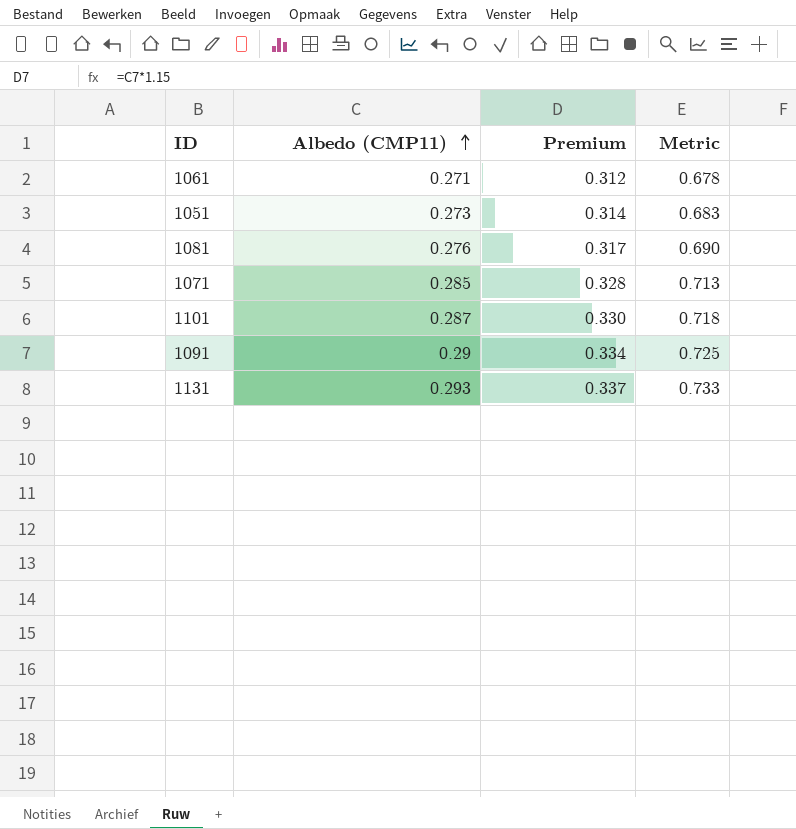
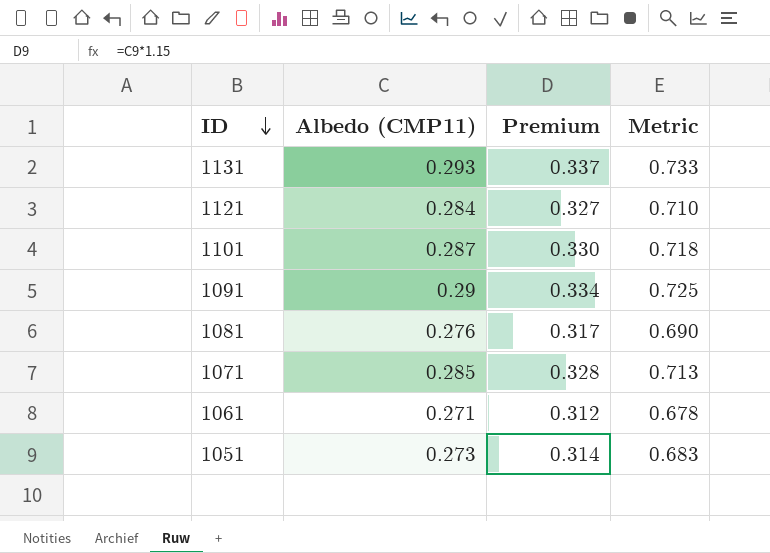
row order: Albedo (CMP11) ascending -> ID descending
row 1121: none -> 0.284 | 0.327 | 0.710

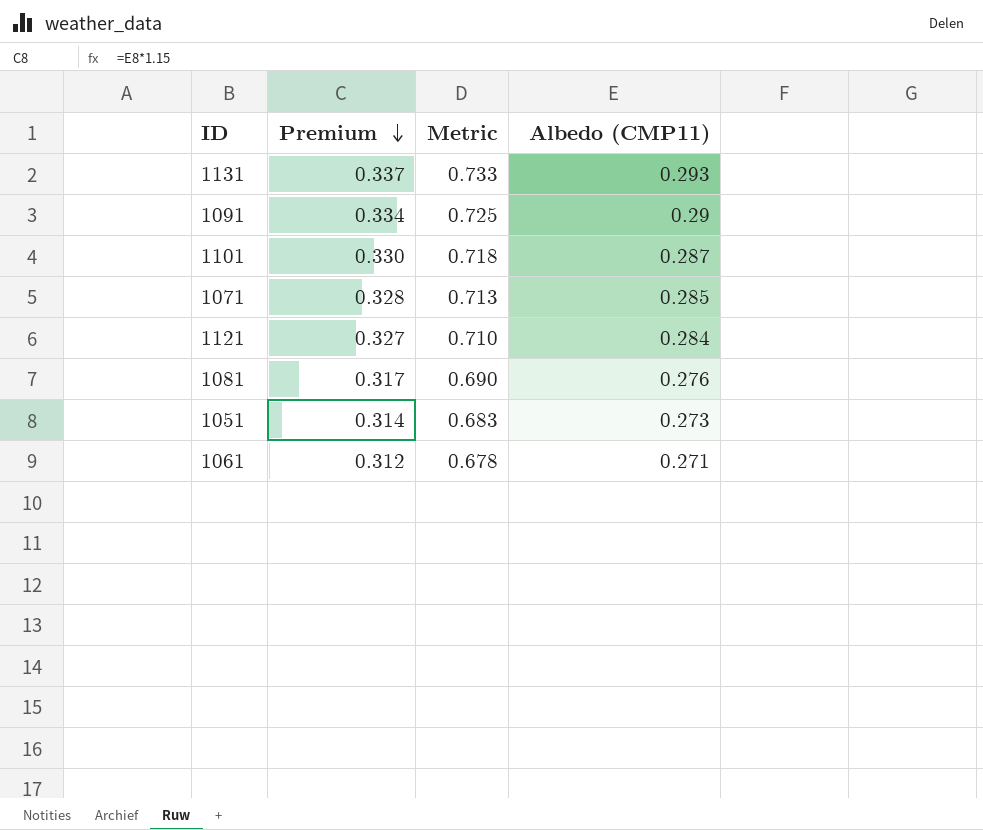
row order: ID descending -> Premium descending
column Albedo (CMP11) | position: 2 -> 4

